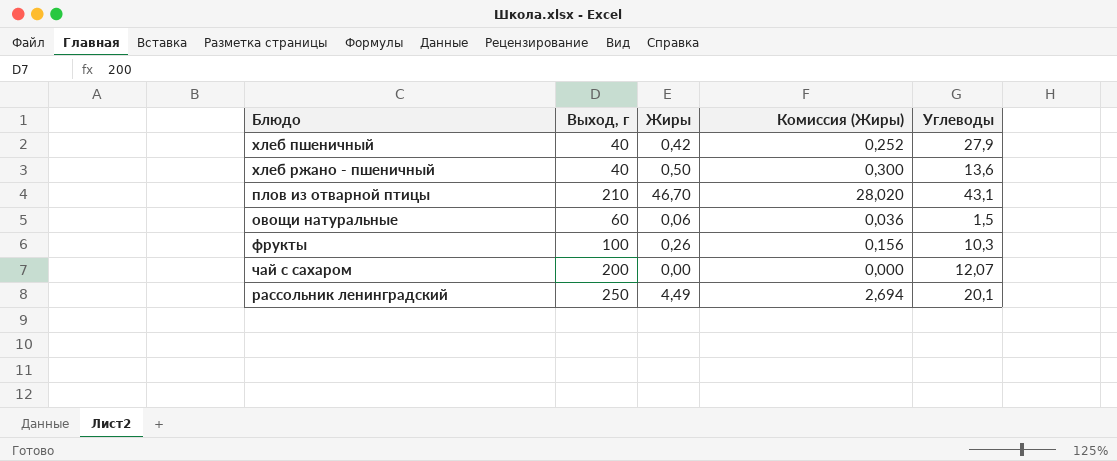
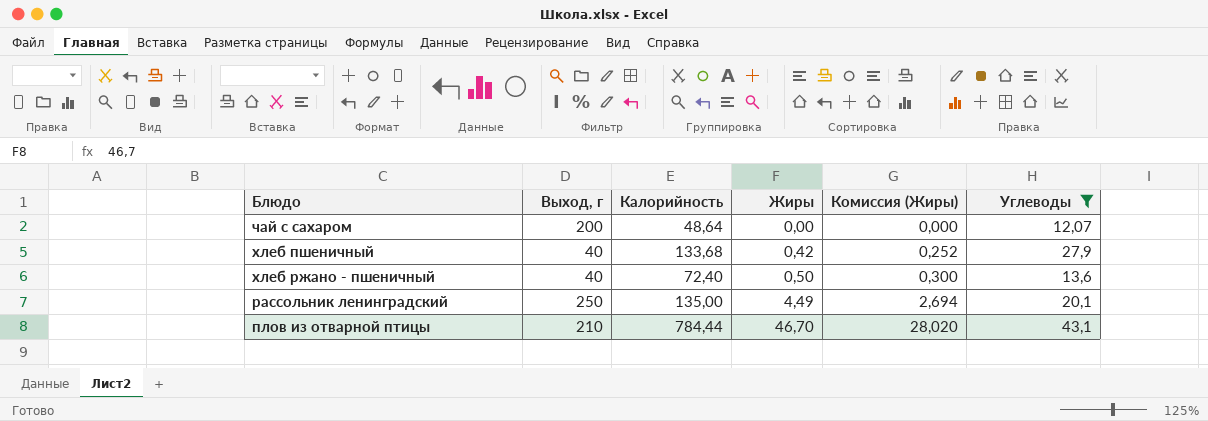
filter: none -> Углеводы >= 12,07
row order: none -> Жиры ascending
column Калорийность | position: none -> 3

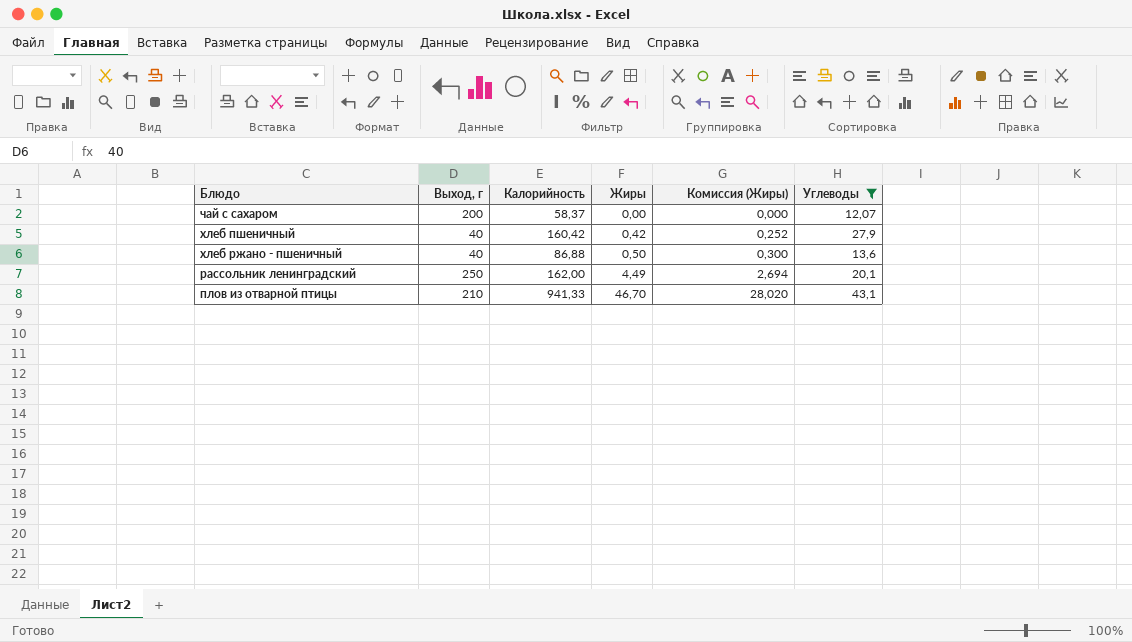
чай с сахаром | Калорийность: 48,64 -> 58,37
хлеб пшеничный | Калорийность: 133,68 -> 160,42
хлеб ржано - пшеничный | Калорийность: 72,40 -> 86,88
рассольник ленинградский | Калорийность: 135,00 -> 162,00
плов из отварной птицы | Калорийность: 784,44 -> 941,33

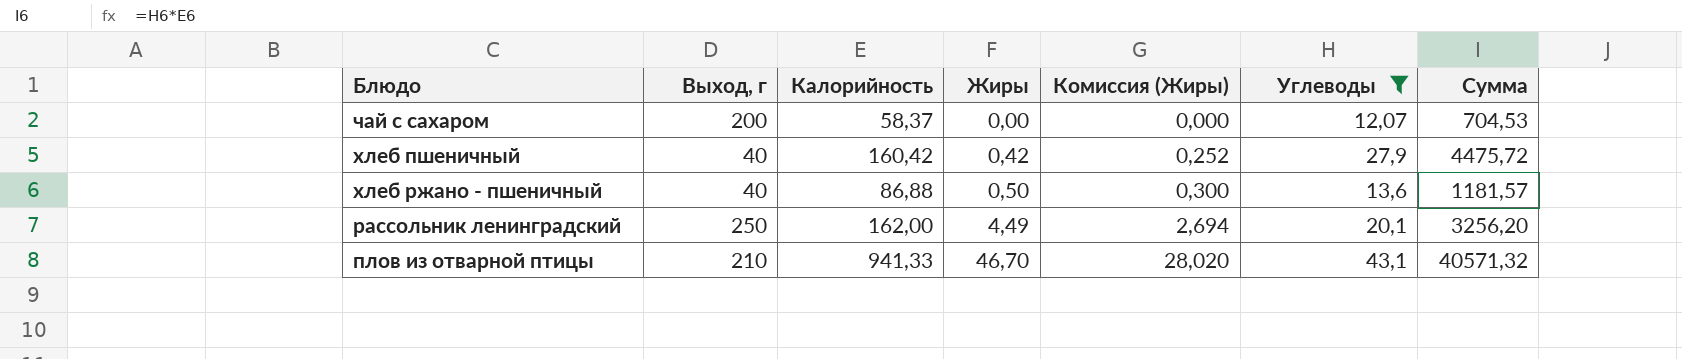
column Сумма | formula: none -> [Калорийность] * [Углеводы]

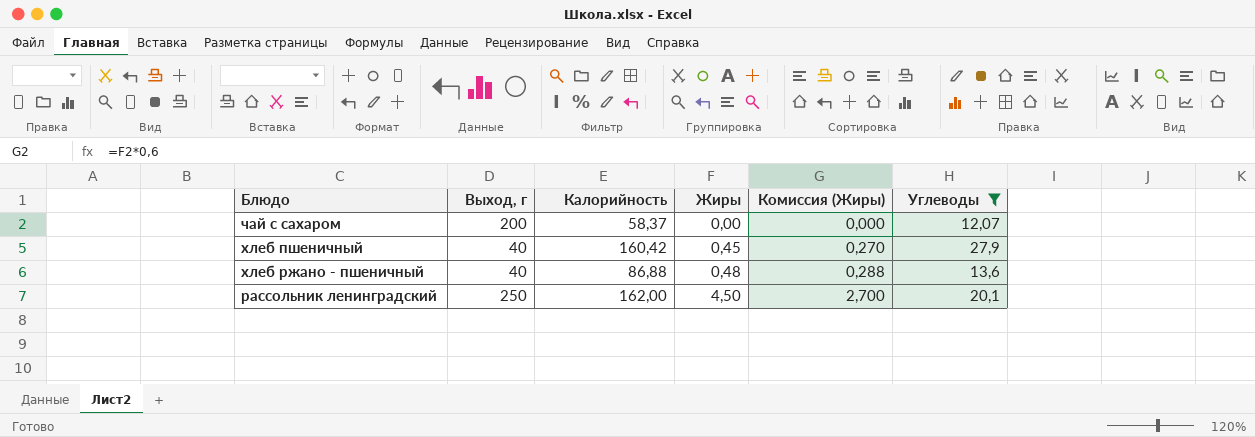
column Сумма | formula: [Калорийность] * [Углеводы] -> none
row плов из отварной птицы: 210 | 941,33 | 46,70 | 28,020 | 43,1 | 40571,32 -> none
хлеб пшеничный | Жиры: 0,42 -> 0,45
хлеб пшеничный | Комиссия (Жиры): 0,252 -> 0,270
хлеб ржано - пшеничный | Жиры: 0,50 -> 0,48
хлеб ржано - пшеничный | Комиссия (Жиры): 0,300 -> 0,288
рассольник ленинградский | Жиры: 4,49 -> 4,50
рассольник ленинградский | Комиссия (Жиры): 2,694 -> 2,700

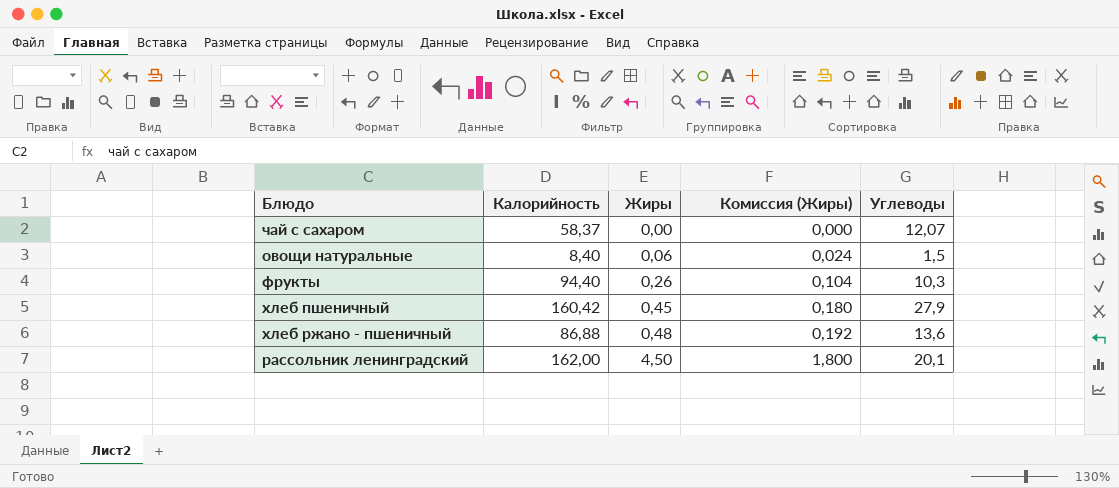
filter: Углеводы >= 12,07 -> none
column Выход, г | position: 2 -> none
column Комиссия (Жиры) | formula: [Жиры] * 0,6 -> [Жиры] * 0,4

